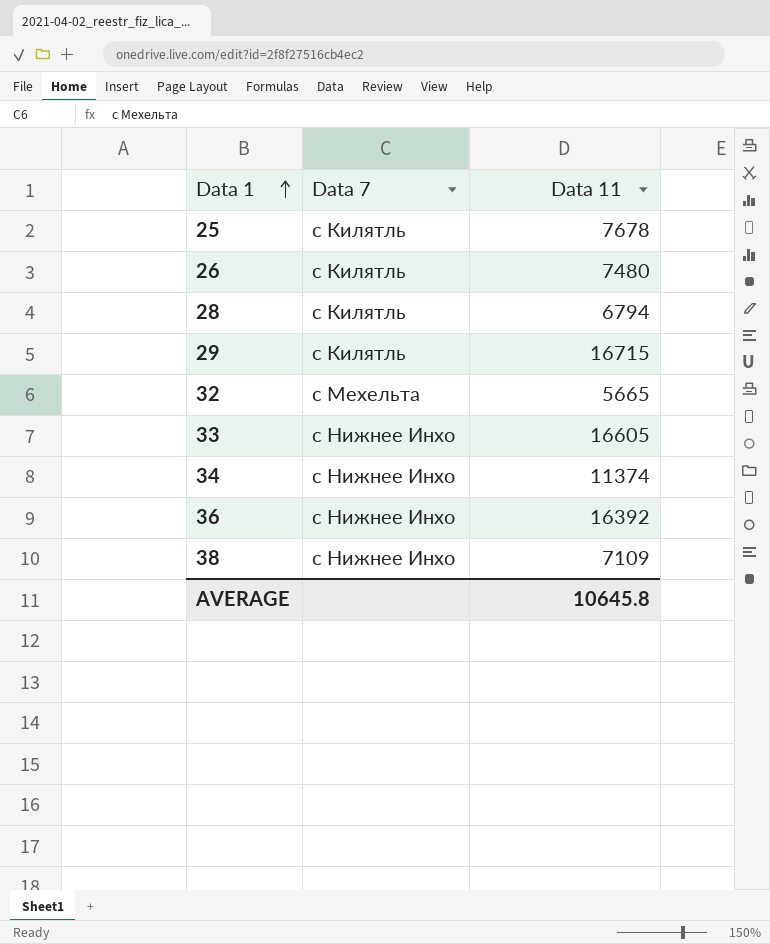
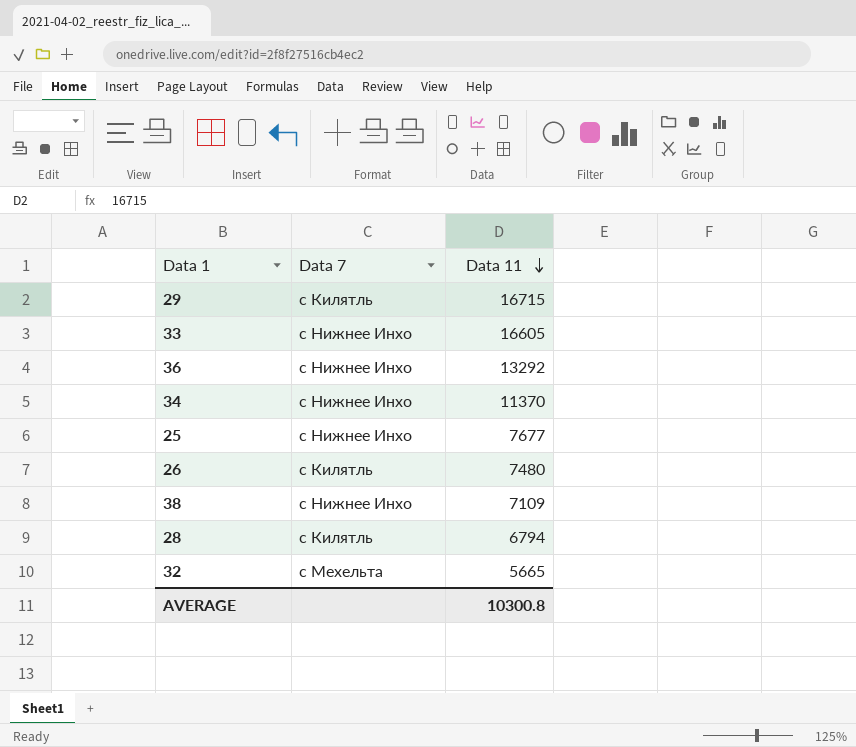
row order: Data 1 ascending -> Data 11 descending
36 | Data 11: 16392 -> 13292
34 | Data 11: 11374 -> 11370
25 | Data 7: с Килятль -> с Нижнее Инхо
25 | Data 11: 7678 -> 7677
AVERAGE | Data 11: 10645.8 -> 10300.8

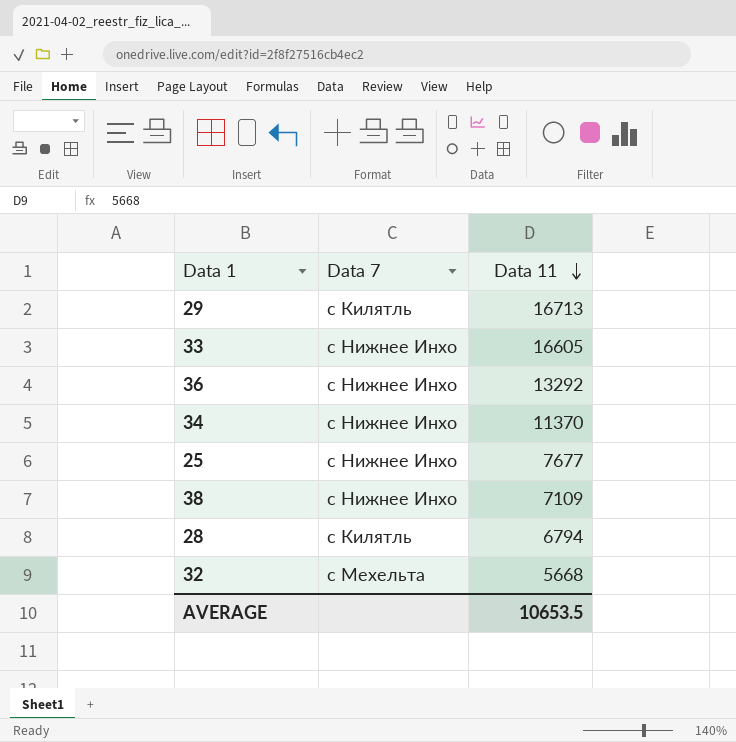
row 26: с Килятль | 7480 -> none
29 | Data 11: 16715 -> 16713
32 | Data 11: 5665 -> 5668
AVERAGE | Data 11: 10300.8 -> 10653.5

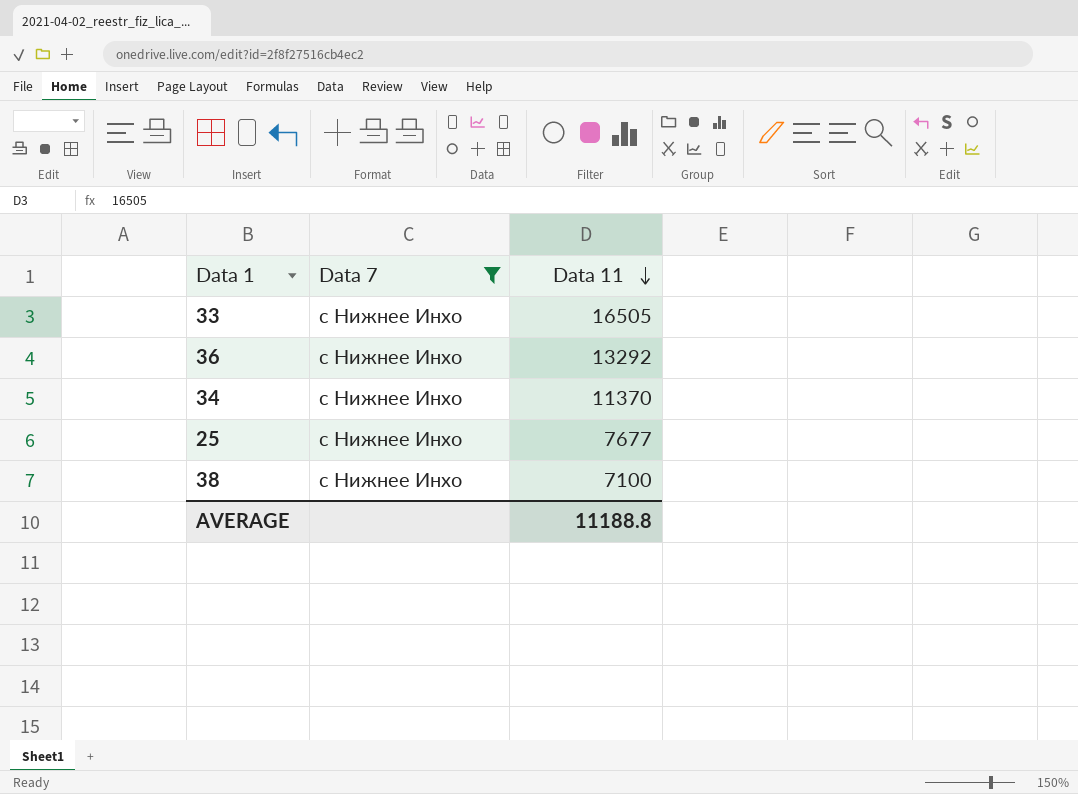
filter: none -> Data 7 = с Нижнее Инхо
33 | Data 11: 16605 -> 16505
38 | Data 11: 7109 -> 7100
AVERAGE | Data 11: 10653.5 -> 11188.8

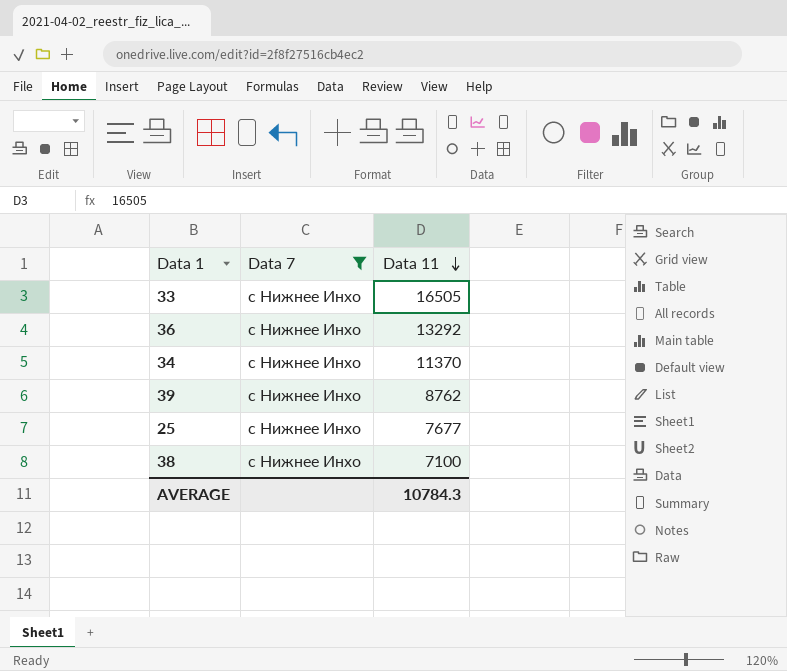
row 39: none -> с Нижнее Инхо | 8762
AVERAGE | Data 11: 11188.8 -> 10784.3

